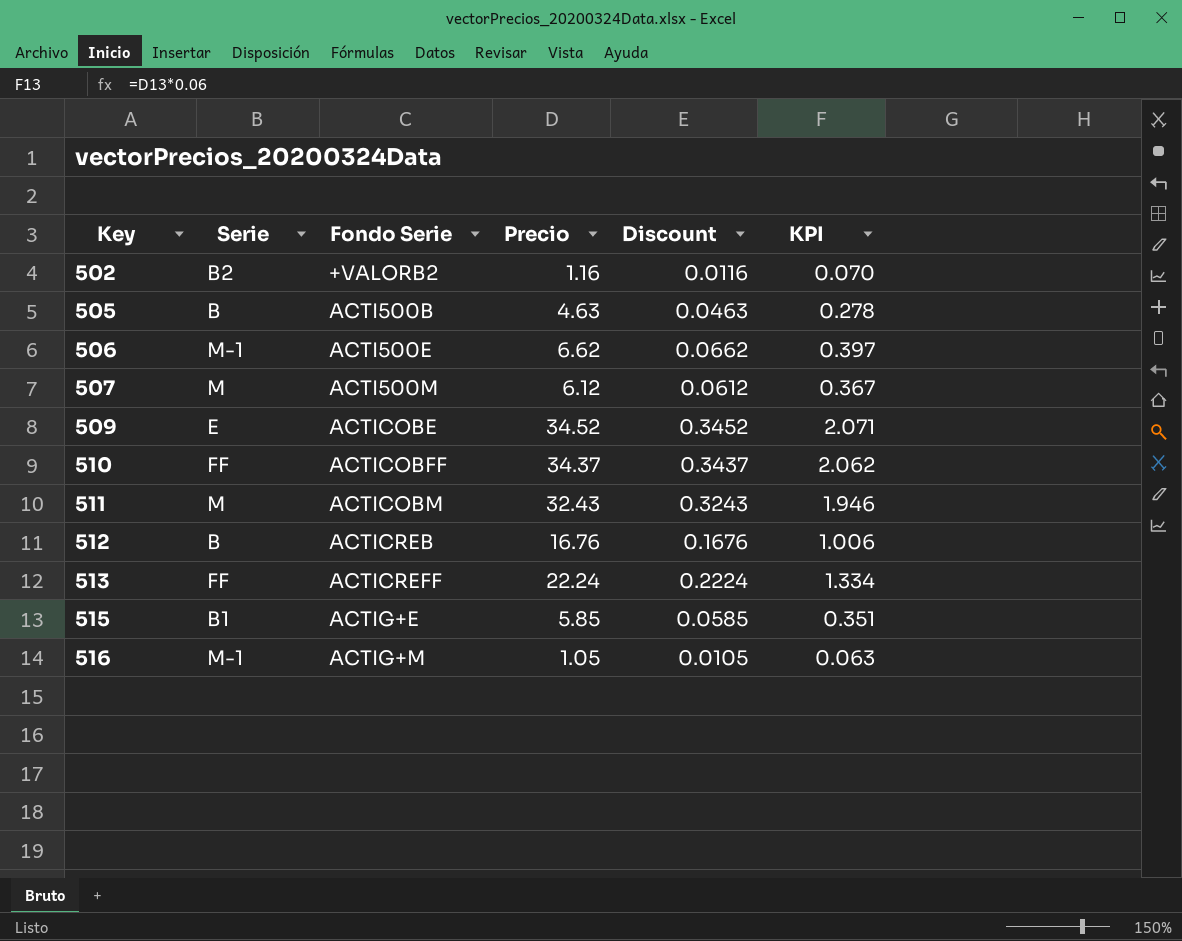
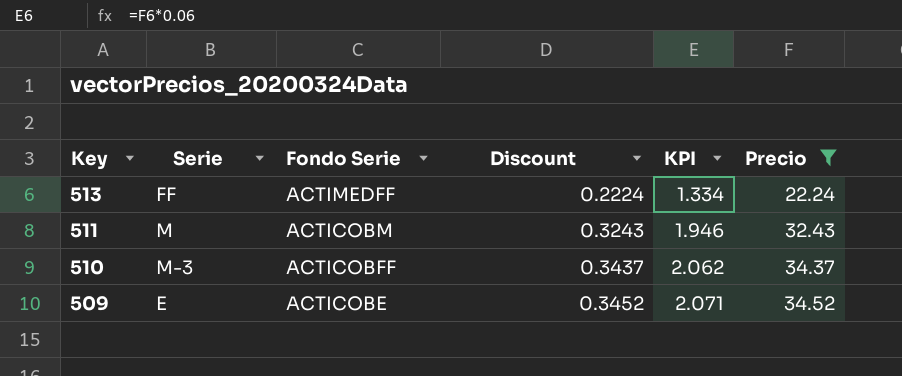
filter: none -> Precio >= 22.24
row order: Key ascending -> Key descending
column Precio | position: 4 -> 6
513 | Fondo Serie: ACTICREFF -> ACTIMEDFF
510 | Serie: FF -> M-3

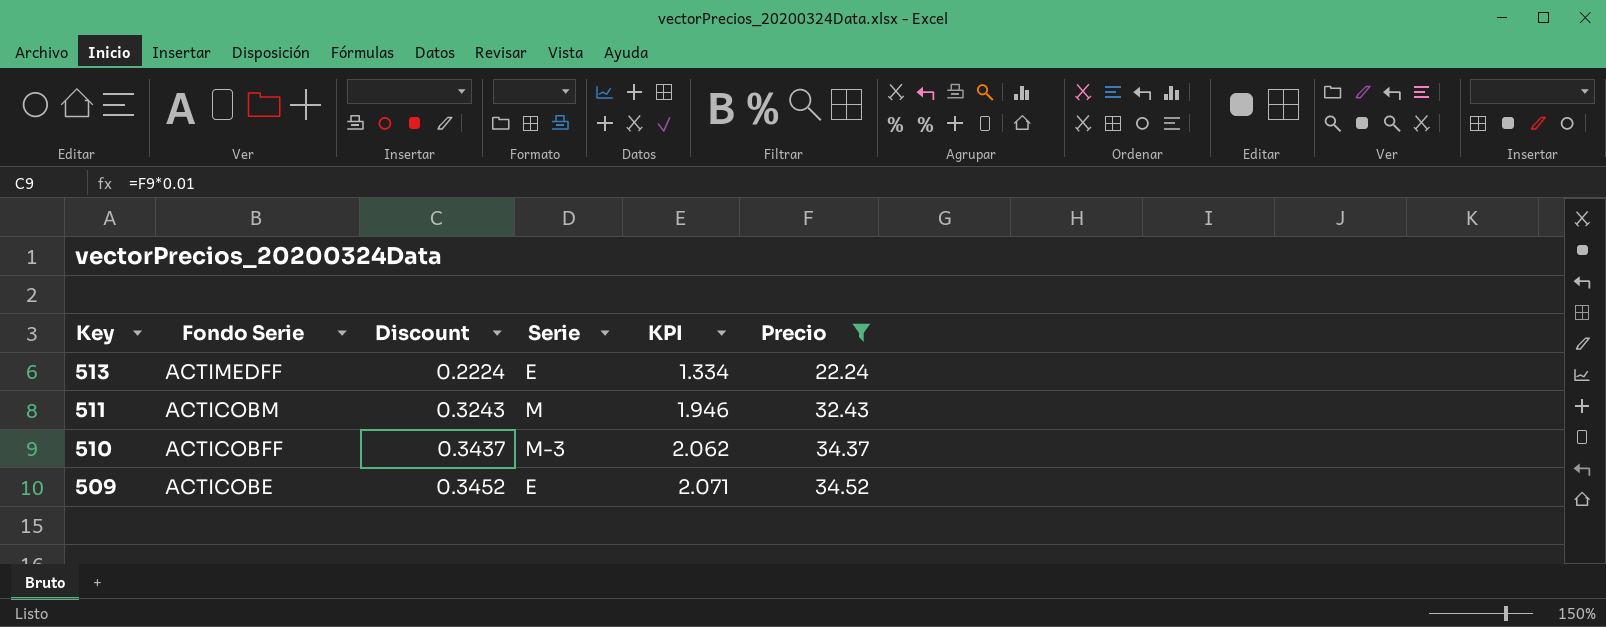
column Serie | position: 2 -> 4
513 | Serie: FF -> E

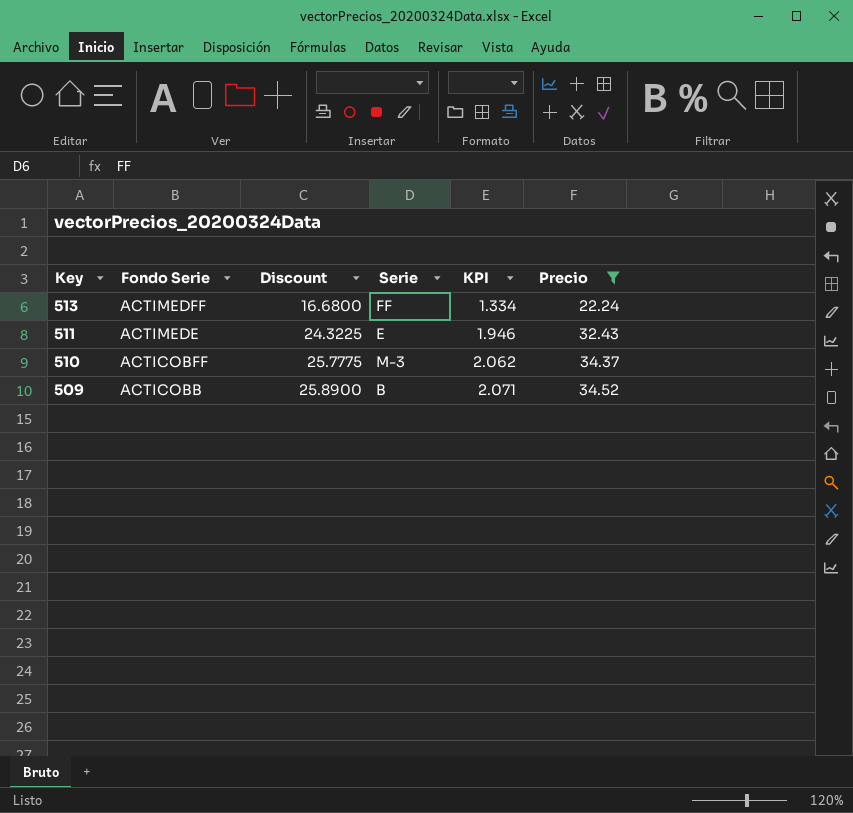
column Discount | formula: [Precio] * 0.01 -> [Precio] * 0.75
513 | Serie: E -> FF
511 | Fondo Serie: ACTICOBM -> ACTIMEDE
511 | Serie: M -> E
509 | Fondo Serie: ACTICOBE -> ACTICOBB
509 | Serie: E -> B

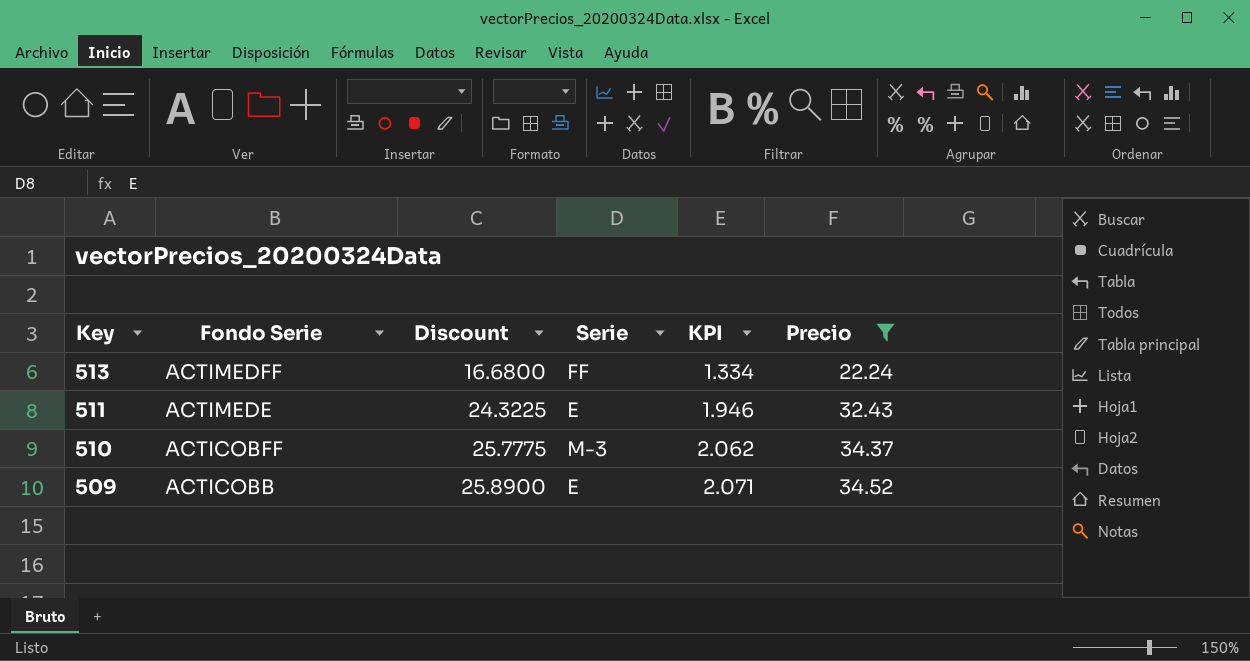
509 | Serie: B -> E

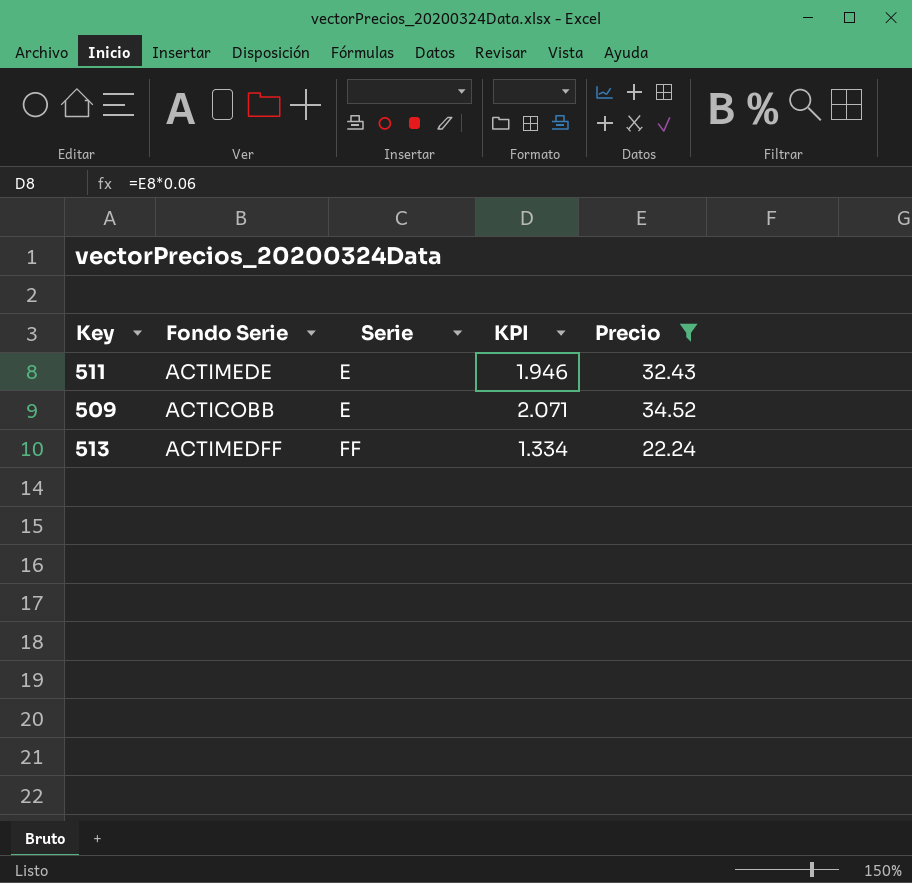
row order: Key descending -> Serie ascending
column Discount | formula: [Precio] * 0.75 -> none
row 510: ACTICOBFF | 25.7775 | M-3 | 2.062 | 34.37 -> none

